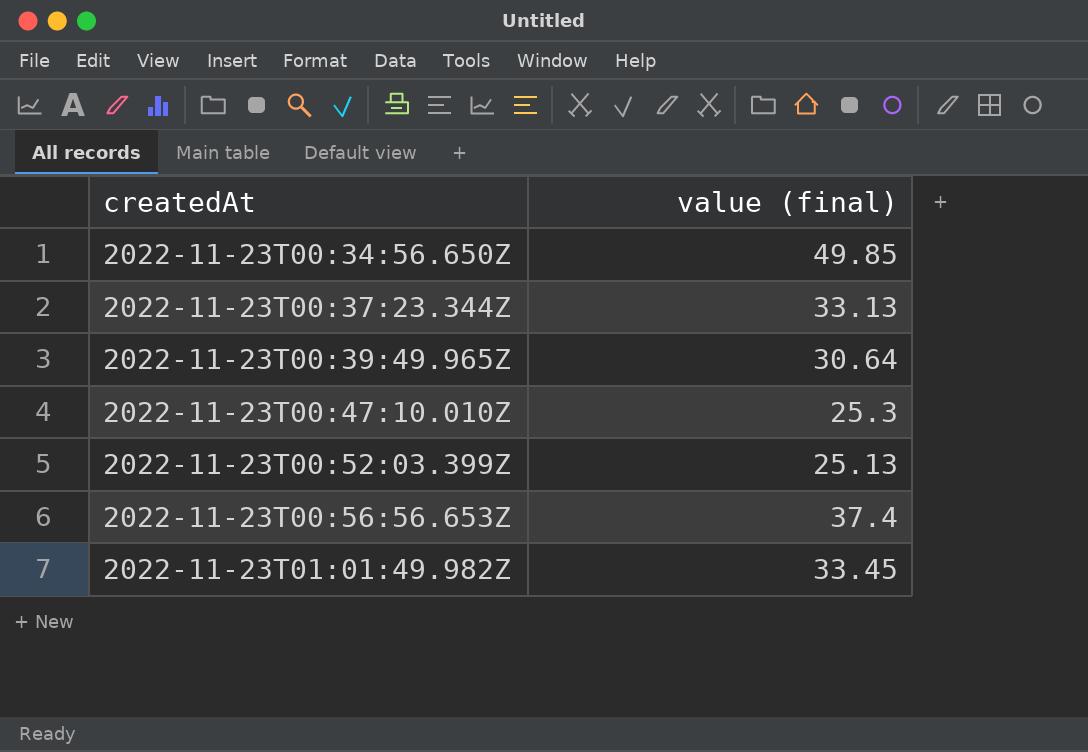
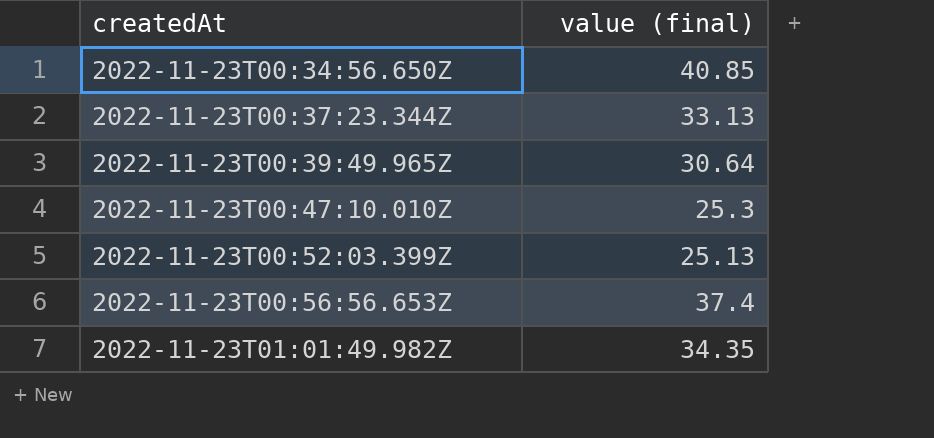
2022-11-23T00:34:56.650Z | value (final): 49.85 -> 40.85
2022-11-23T01:01:49.982Z | value (final): 33.45 -> 34.35

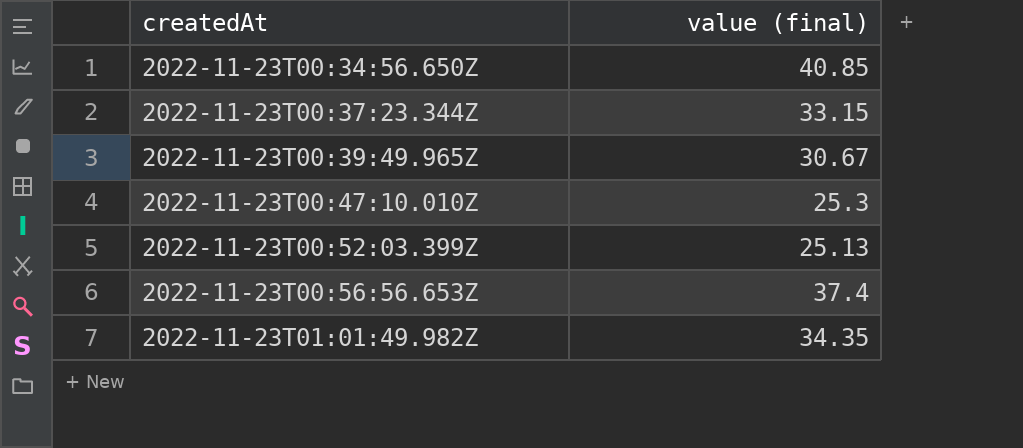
2022-11-23T00:37:23.344Z | value (final): 33.13 -> 33.15
2022-11-23T00:39:49.965Z | value (final): 30.64 -> 30.67

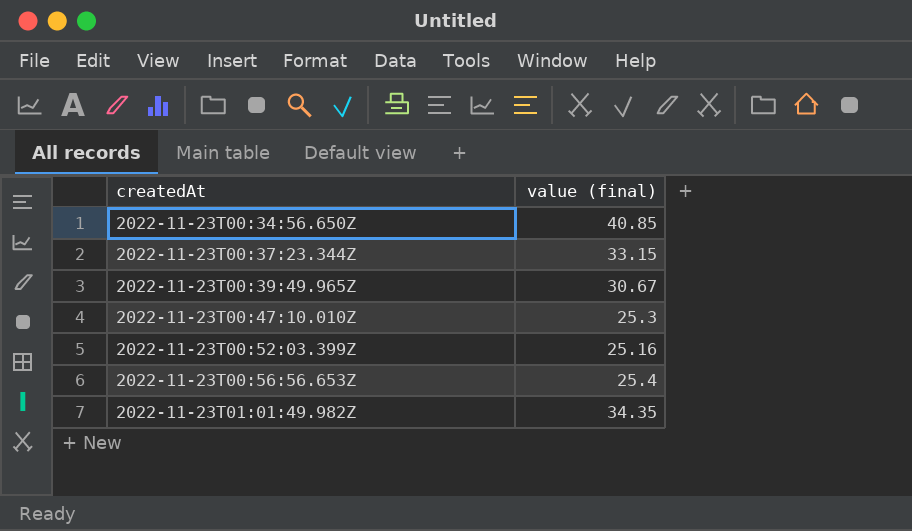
2022-11-23T00:52:03.399Z | value (final): 25.13 -> 25.16
2022-11-23T00:56:56.653Z | value (final): 37.4 -> 25.4

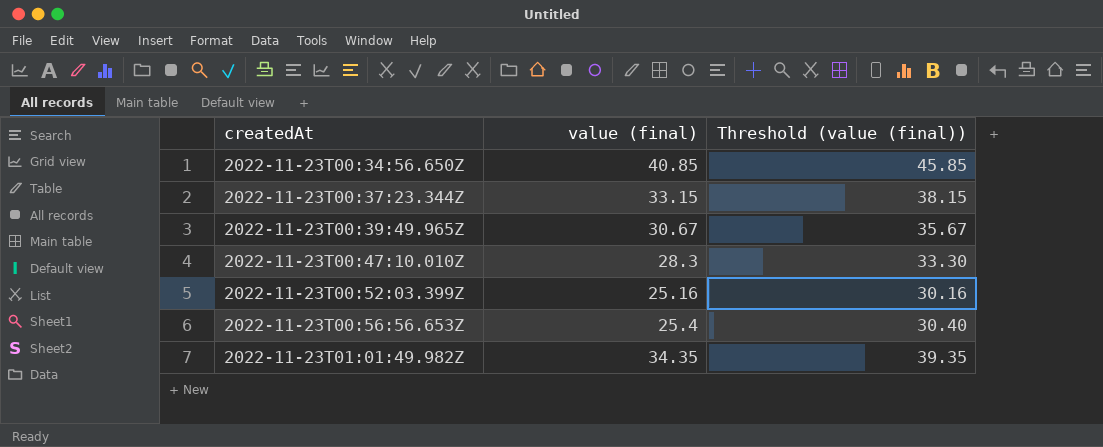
column Threshold (value (final)) | formula: none -> [value (final)] + 5
2022-11-23T00:47:10.010Z | value (final): 25.3 -> 28.3

